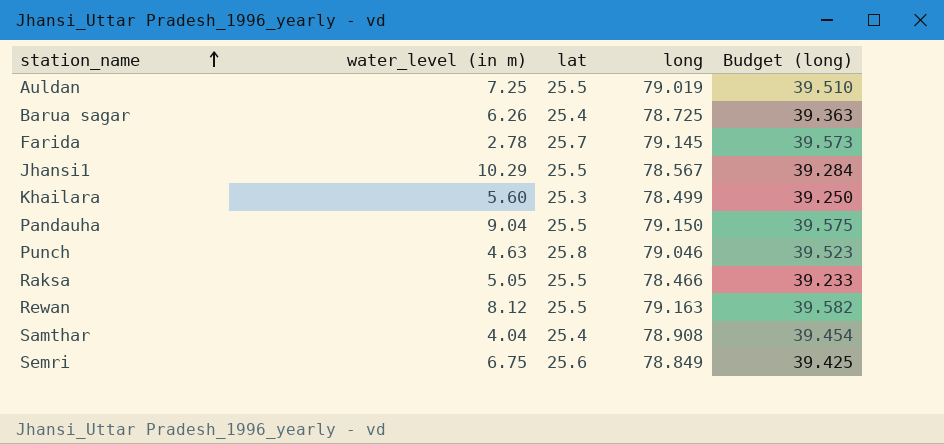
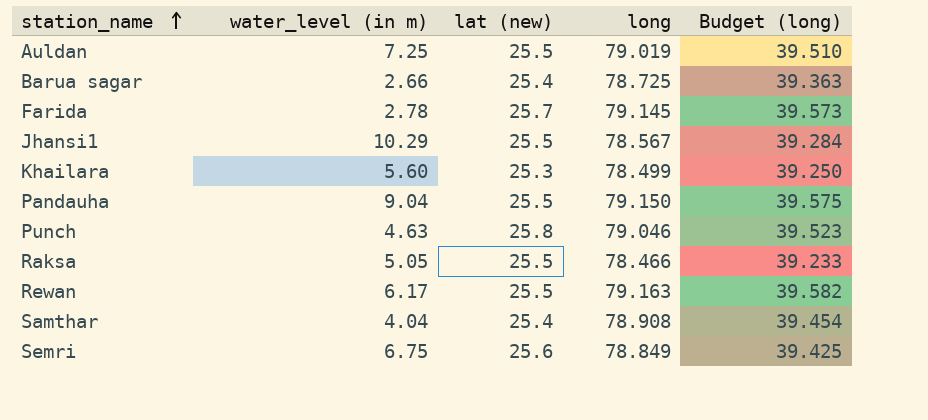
column name: lat -> lat (new)
Barua sagar | water_level (in m): 6.26 -> 2.66
Rewan | water_level (in m): 8.12 -> 6.17

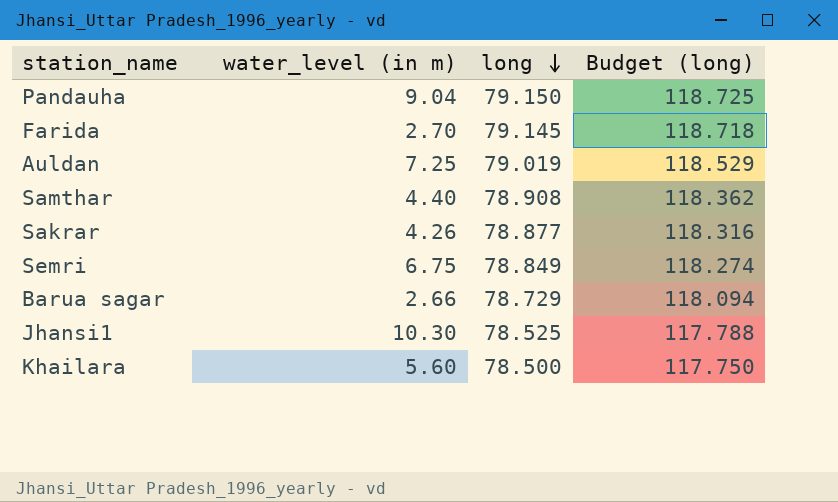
row order: station_name ascending -> long descending
column lat (new) | position: 3 -> none
column Budget (long) | formula: [long] * 0.5 -> [long] * 1.5
row Punch: 4.63 | 25.8 | 79.046 | 39.523 -> none
row Raksa: 5.05 | 25.5 | 78.466 | 39.233 -> none
row Rewan: 6.17 | 25.5 | 79.163 | 39.582 -> none
Farida | water_level (in m): 2.78 -> 2.70
Samthar | water_level (in m): 4.04 -> 4.40
row Sakrar: none -> 4.26 | 78.877 | 118.316
Barua sagar | long: 78.725 -> 78.729
Jhansi1 | water_level (in m): 10.29 -> 10.30
Jhansi1 | long: 78.567 -> 78.525
Khailara | long: 78.499 -> 78.500

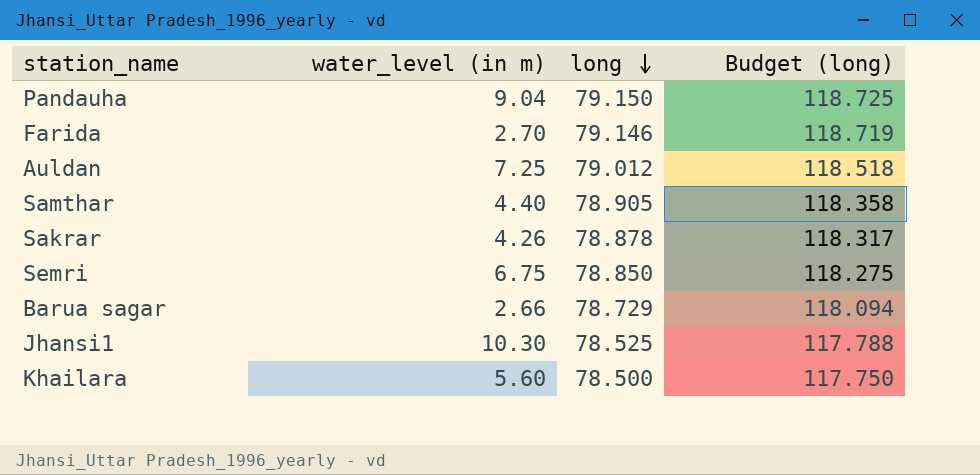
Farida | long: 79.145 -> 79.146
Farida | Budget (long): 118.718 -> 118.719
Auldan | long: 79.019 -> 79.012
Auldan | Budget (long): 118.529 -> 118.518
Samthar | long: 78.908 -> 78.905
Samthar | Budget (long): 118.362 -> 118.358
Sakrar | long: 78.877 -> 78.878
Sakrar | Budget (long): 118.316 -> 118.317
Semri | long: 78.849 -> 78.850
Semri | Budget (long): 118.274 -> 118.275

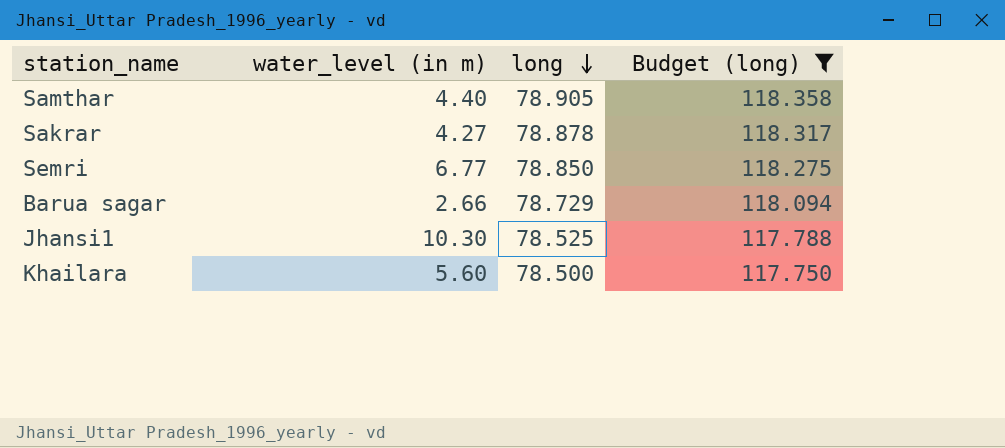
filter: none -> Budget (long) <= 118.358
Sakrar | water_level (in m): 4.26 -> 4.27
Semri | water_level (in m): 6.75 -> 6.77

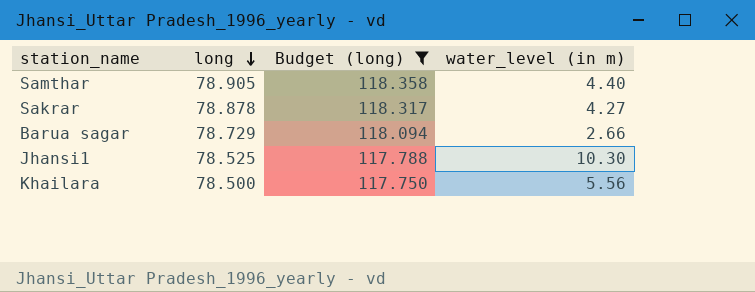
column water_level (in m) | position: 2 -> 4
row Semri: 6.77 | 78.850 | 118.275 -> none
Khailara | water_level (in m): 5.60 -> 5.56

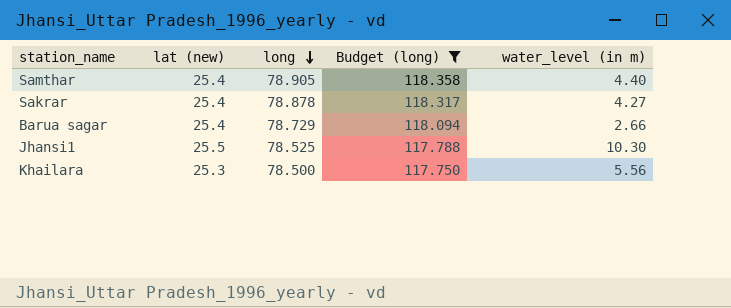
column lat (new) | position: none -> 2

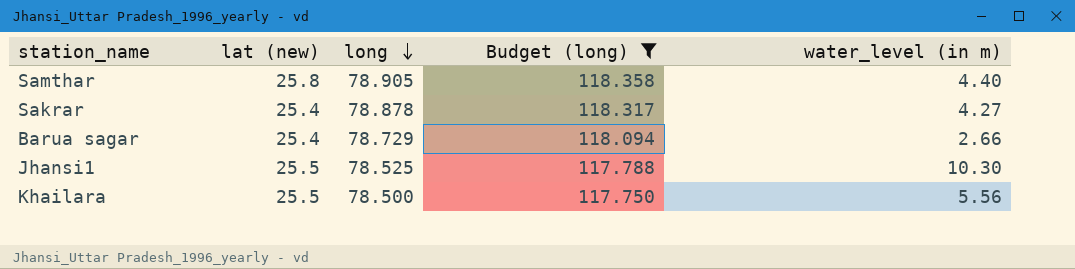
Samthar | lat (new): 25.4 -> 25.8
Khailara | lat (new): 25.3 -> 25.5

